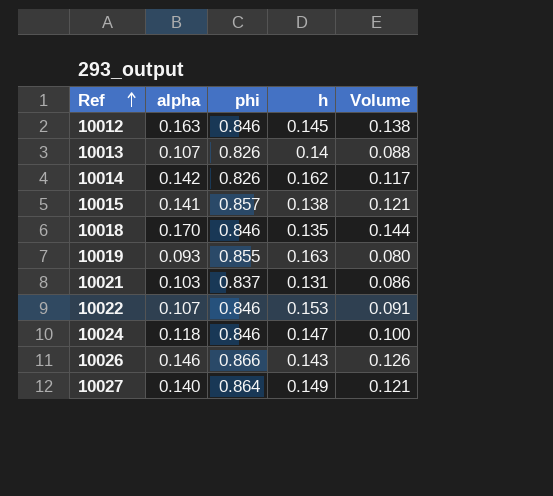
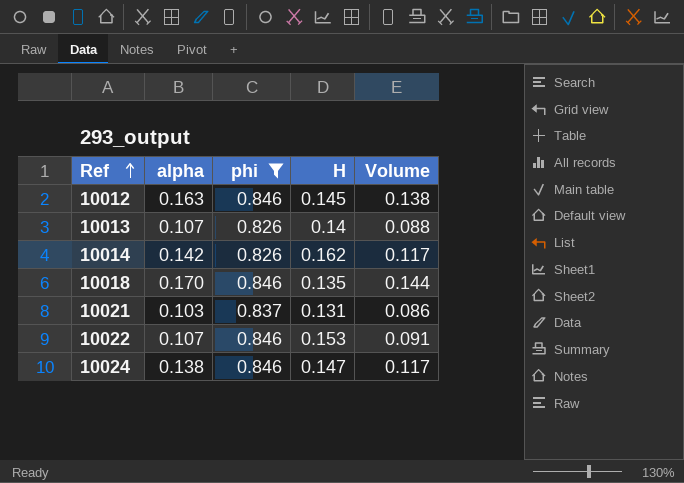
filter: none -> phi <= 0.846
column name: h -> H
10024 | alpha: 0.118 -> 0.138
10024 | Volume: 0.100 -> 0.117

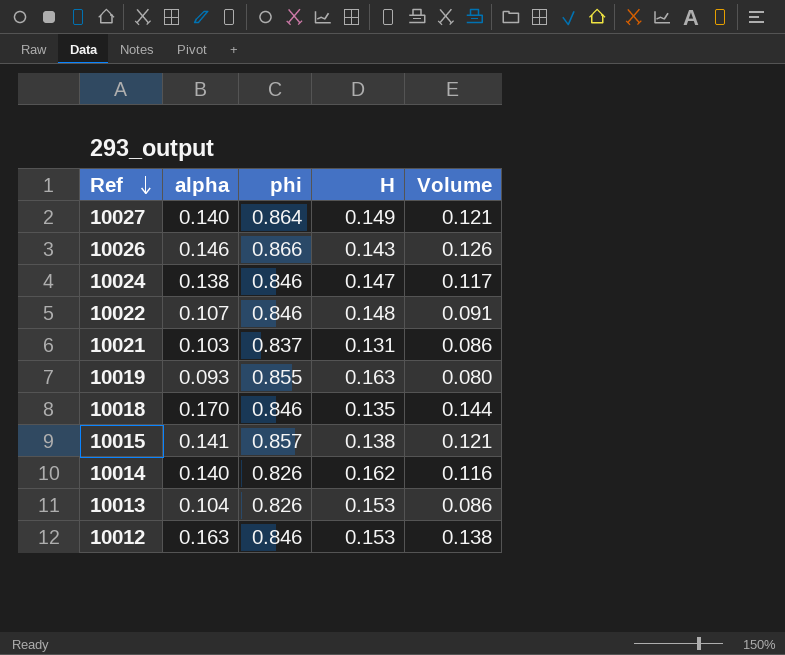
filter: phi <= 0.846 -> none
row order: Ref ascending -> Ref descending
10022 | H: 0.153 -> 0.148
10014 | alpha: 0.142 -> 0.140
10014 | Volume: 0.117 -> 0.116
10013 | alpha: 0.107 -> 0.104
10013 | H: 0.14 -> 0.153
10013 | Volume: 0.088 -> 0.086
10012 | H: 0.145 -> 0.153

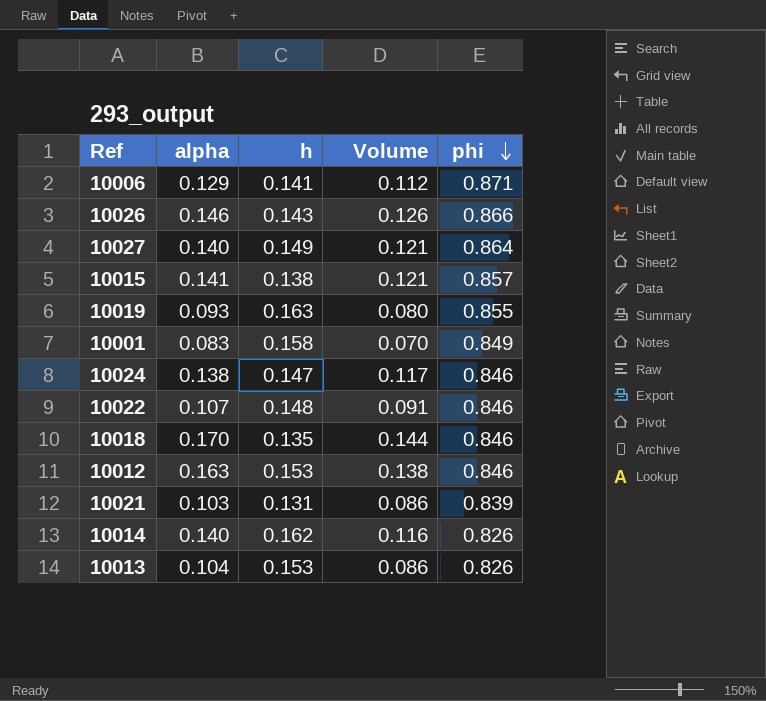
row order: Ref descending -> phi descending
column name: H -> h
column phi | position: 3 -> 5
row 10006: none -> 0.129 | 0.141 | 0.112 | 0.871
row 10001: none -> 0.083 | 0.158 | 0.070 | 0.849
10021 | phi: 0.837 -> 0.839

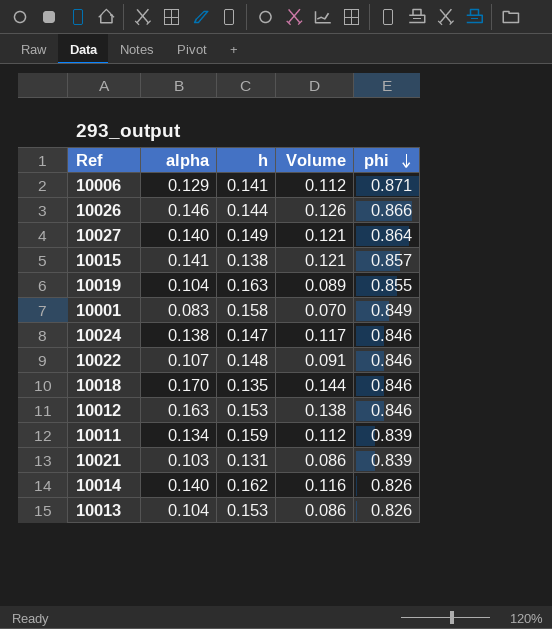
10026 | h: 0.143 -> 0.144
10019 | alpha: 0.093 -> 0.104
10019 | Volume: 0.080 -> 0.089
row 10011: none -> 0.134 | 0.159 | 0.112 | 0.839

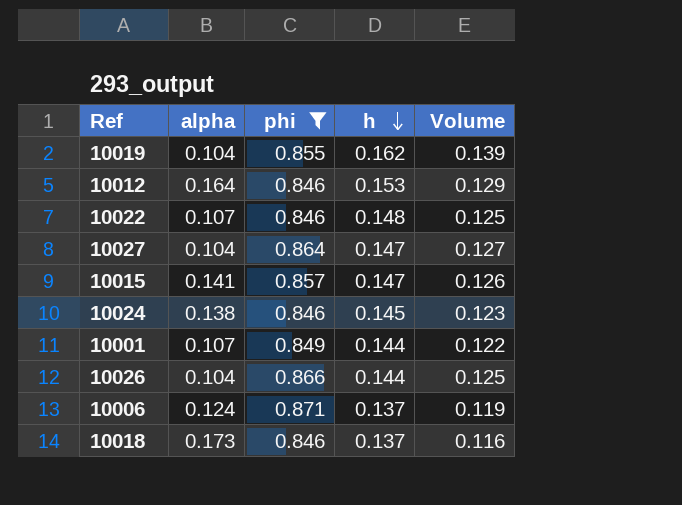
filter: none -> phi >= 0.846
row order: phi descending -> h descending
column phi | position: 5 -> 3
column Volume | formula: [alpha] * [phi] -> [phi] * [h]
10019 | h: 0.163 -> 0.162
10012 | alpha: 0.163 -> 0.164
10027 | alpha: 0.140 -> 0.104
10027 | h: 0.149 -> 0.147
10015 | h: 0.138 -> 0.147
10024 | h: 0.147 -> 0.145
10001 | alpha: 0.083 -> 0.107
10001 | h: 0.158 -> 0.144
10026 | alpha: 0.146 -> 0.104
10006 | alpha: 0.129 -> 0.124
10006 | h: 0.141 -> 0.137
10018 | alpha: 0.170 -> 0.173
10018 | h: 0.135 -> 0.137

